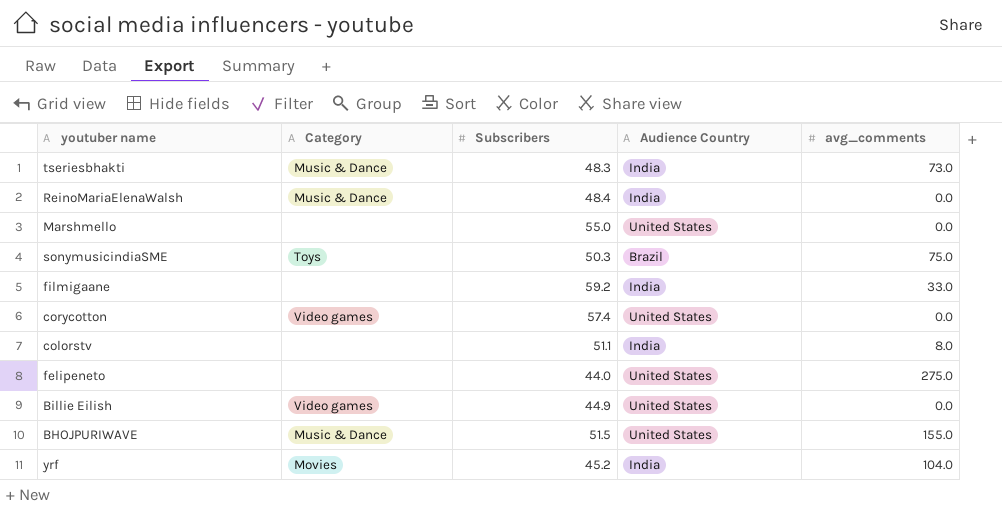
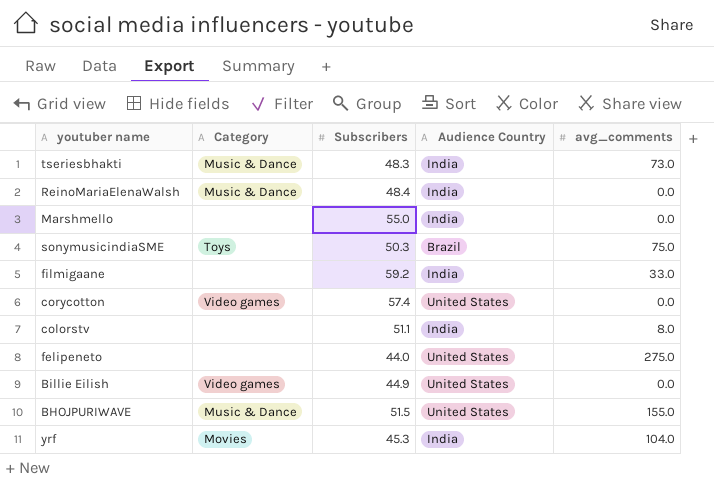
Marshmello | Audience Country: United States -> India
yrf | Subscribers: 45.2 -> 45.3

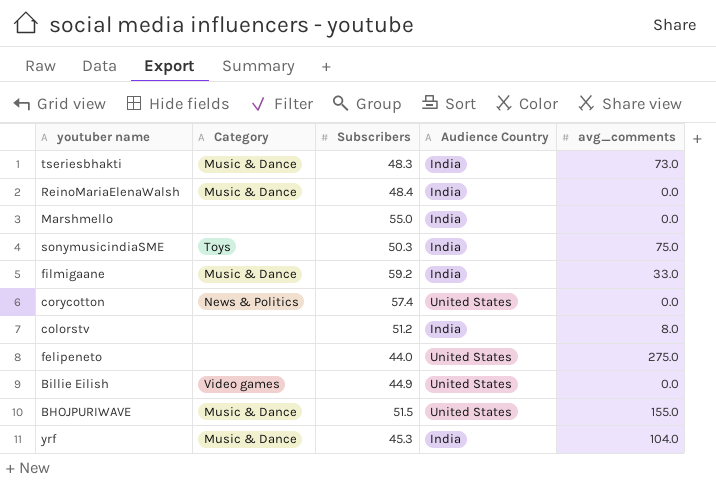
sonymusicindiaSME | Audience Country: Brazil -> India
filmigaane | Category: none -> Music & Dance
corycotton | Category: Video games -> News & Politics
colorstv | Subscribers: 51.1 -> 51.2
yrf | Category: Movies -> Music & Dance

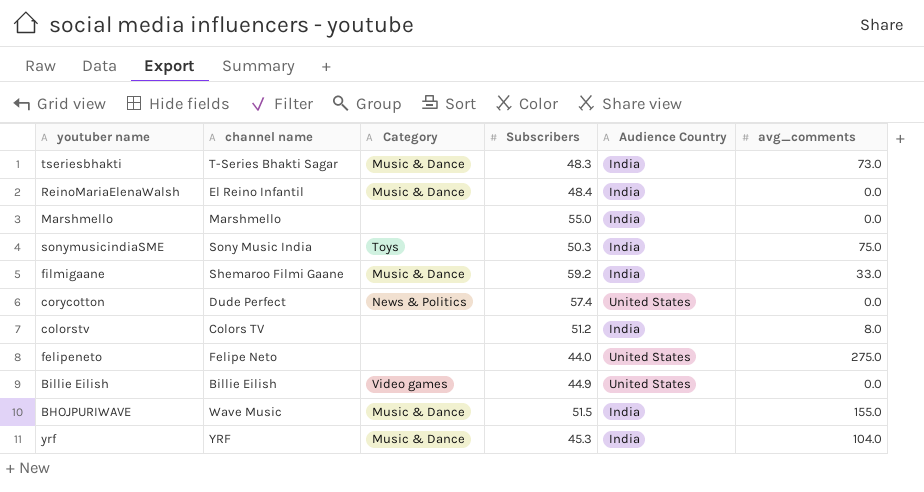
column channel name | position: none -> 2
BHOJPURIWAVE | Audience Country: United States -> India

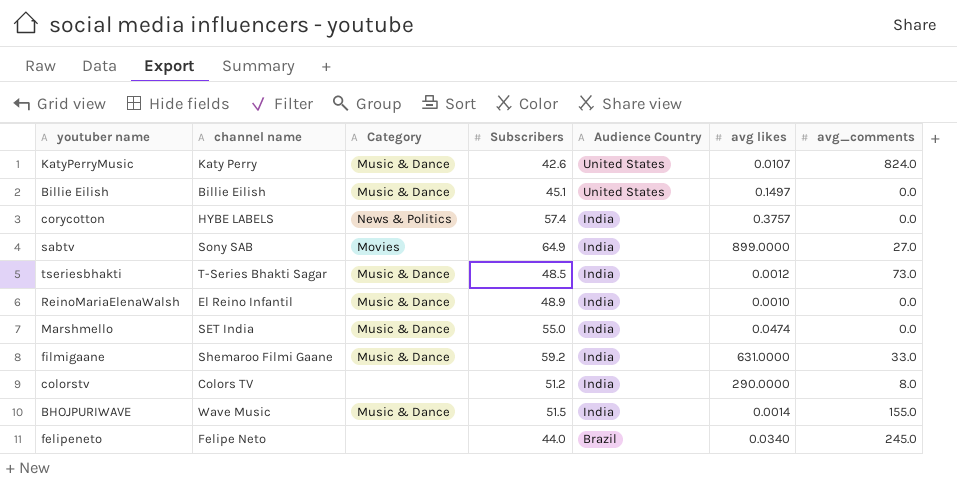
row order: none -> Audience Country descending
column avg likes | position: none -> 6
row sonymusicindiaSME: Sony Music India | Toys | 50.3 | India | 75.0 -> none
row yrf: YRF | Music & Dance | 45.3 | India | 104.0 -> none
row KatyPerryMusic: none -> Katy Perry | Music & Dance | 42.6 | United States | 0.0107 | 824.0
Billie Eilish | Category: Video games -> Music & Dance
Billie Eilish | Subscribers: 44.9 -> 45.1
corycotton | channel name: Dude Perfect -> HYBE LABELS
corycotton | Audience Country: United States -> India
row sabtv: none -> Sony SAB | Movies | 64.9 | India | 899.0000 | 27.0
tseriesbhakti | Subscribers: 48.3 -> 48.5
ReinoMariaElenaWalsh | Subscribers: 48.4 -> 48.9
Marshmello | channel name: Marshmello -> SET India
Marshmello | Category: none -> Music & Dance
felipeneto | Audience Country: United States -> Brazil
felipeneto | avg_comments: 275.0 -> 245.0

